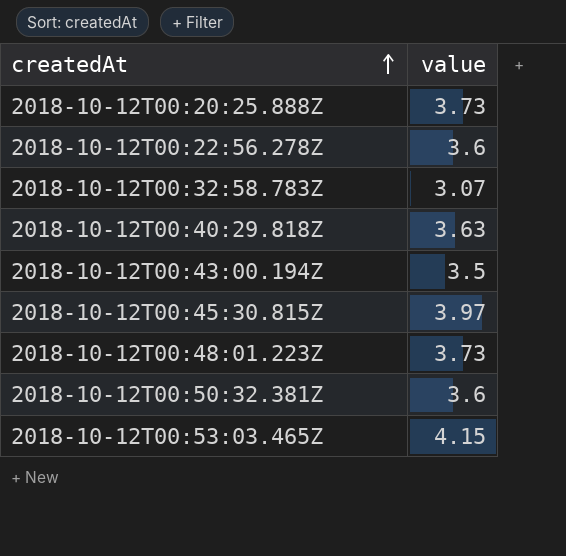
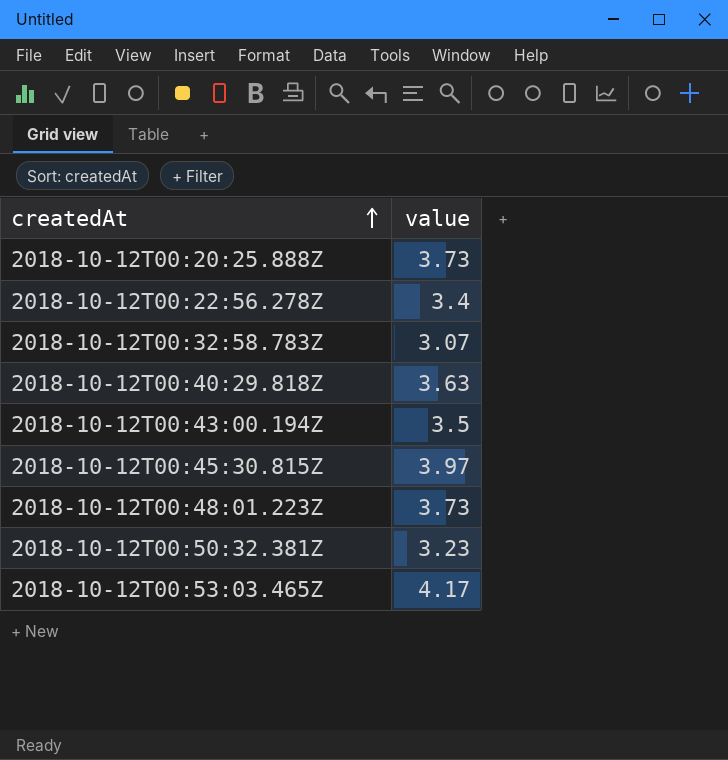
2018-10-12T00:22:56.278Z | value: 3.6 -> 3.4
2018-10-12T00:50:32.381Z | value: 3.6 -> 3.23
2018-10-12T00:53:03.465Z | value: 4.15 -> 4.17

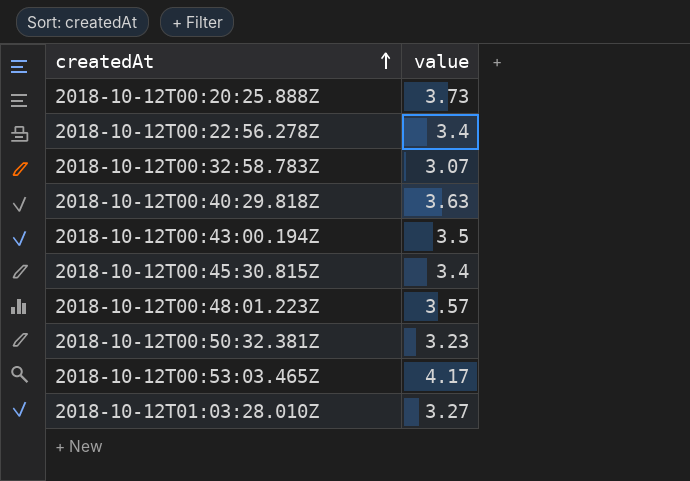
2018-10-12T00:45:30.815Z | value: 3.97 -> 3.4
2018-10-12T00:48:01.223Z | value: 3.73 -> 3.57
row 2018-10-12T01:03:28.010Z: none -> 3.27

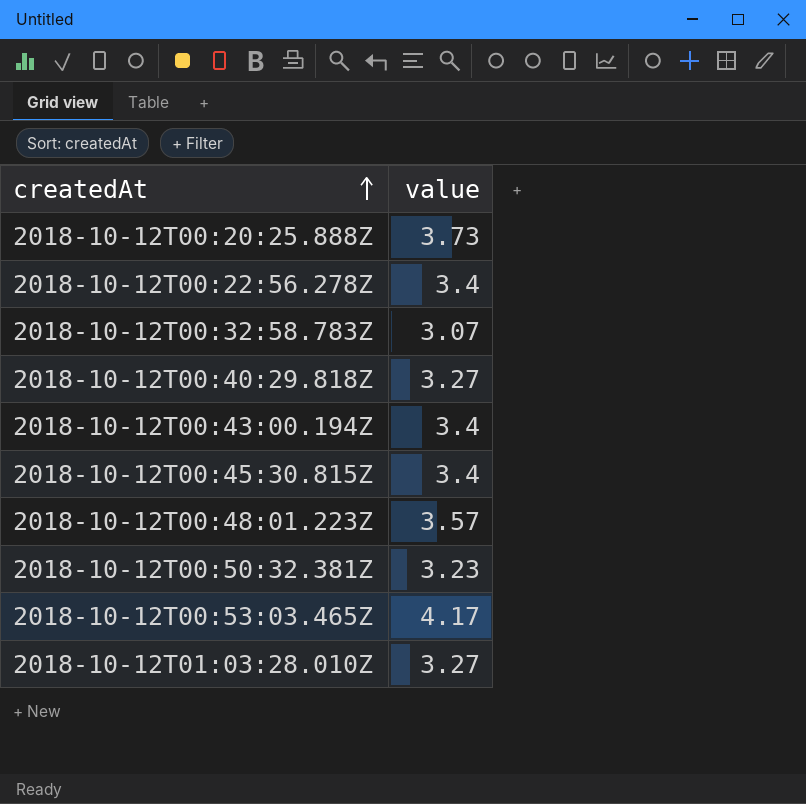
2018-10-12T00:40:29.818Z | value: 3.63 -> 3.27
2018-10-12T00:43:00.194Z | value: 3.5 -> 3.4

